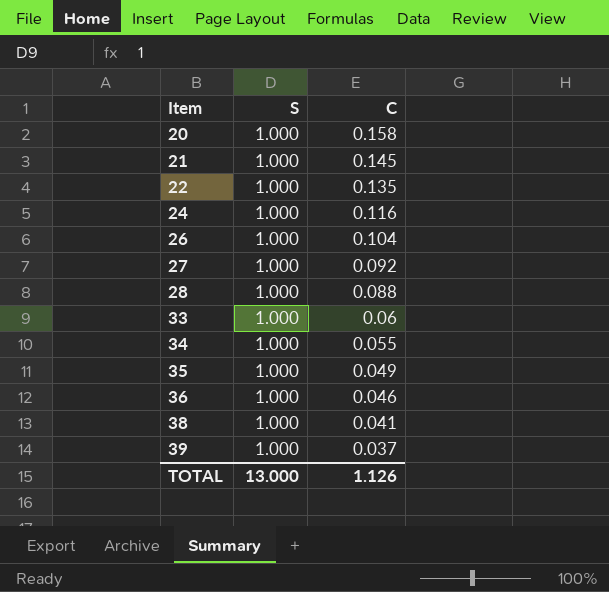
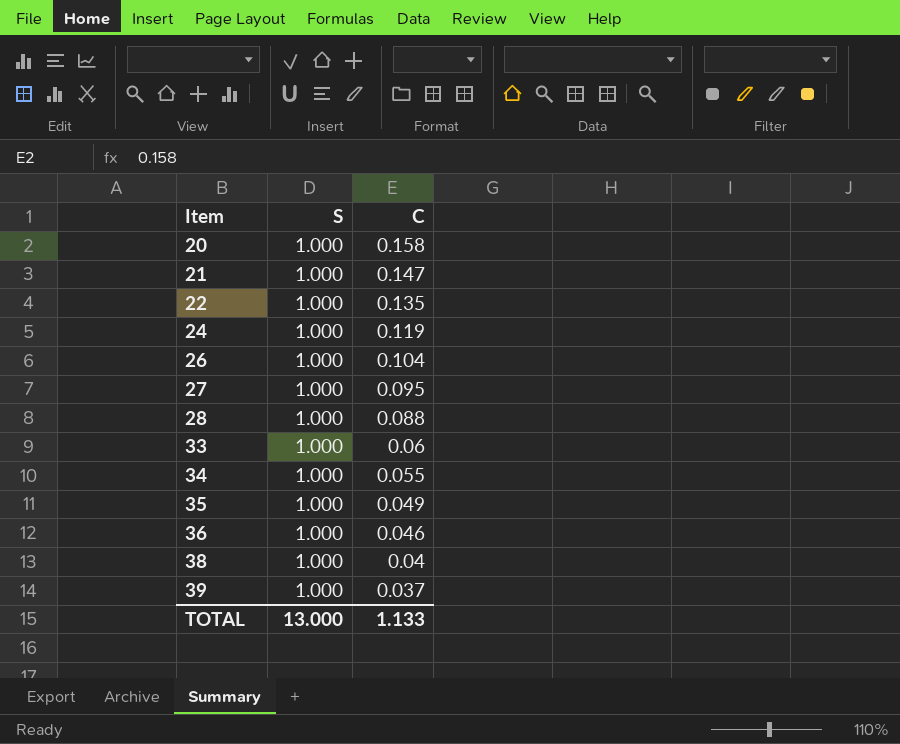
21 | C: 0.145 -> 0.147
24 | C: 0.116 -> 0.119
27 | C: 0.092 -> 0.095
38 | C: 0.041 -> 0.04
TOTAL | C: 1.126 -> 1.133

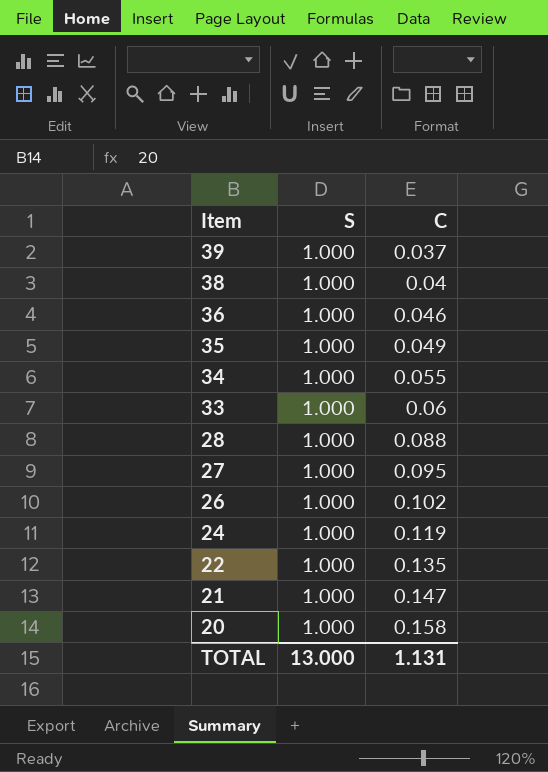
row order: Item ascending -> Item descending
26 | C: 0.104 -> 0.102
TOTAL | C: 1.133 -> 1.131

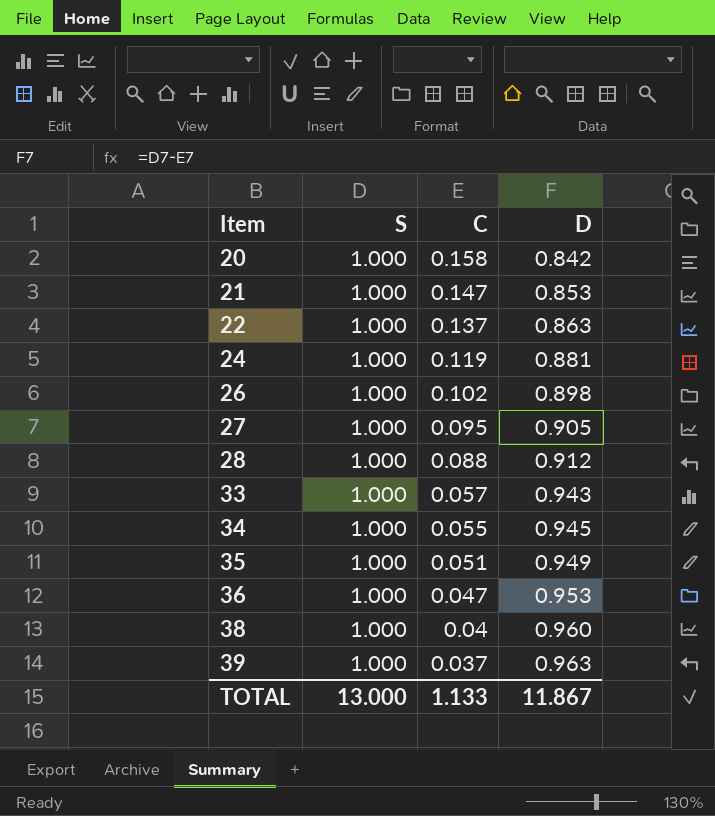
row order: Item descending -> Item ascending
column D | formula: none -> [S] - [C]
22 | C: 0.135 -> 0.137
33 | C: 0.06 -> 0.057
35 | C: 0.049 -> 0.051
36 | C: 0.046 -> 0.047
TOTAL | C: 1.131 -> 1.133

